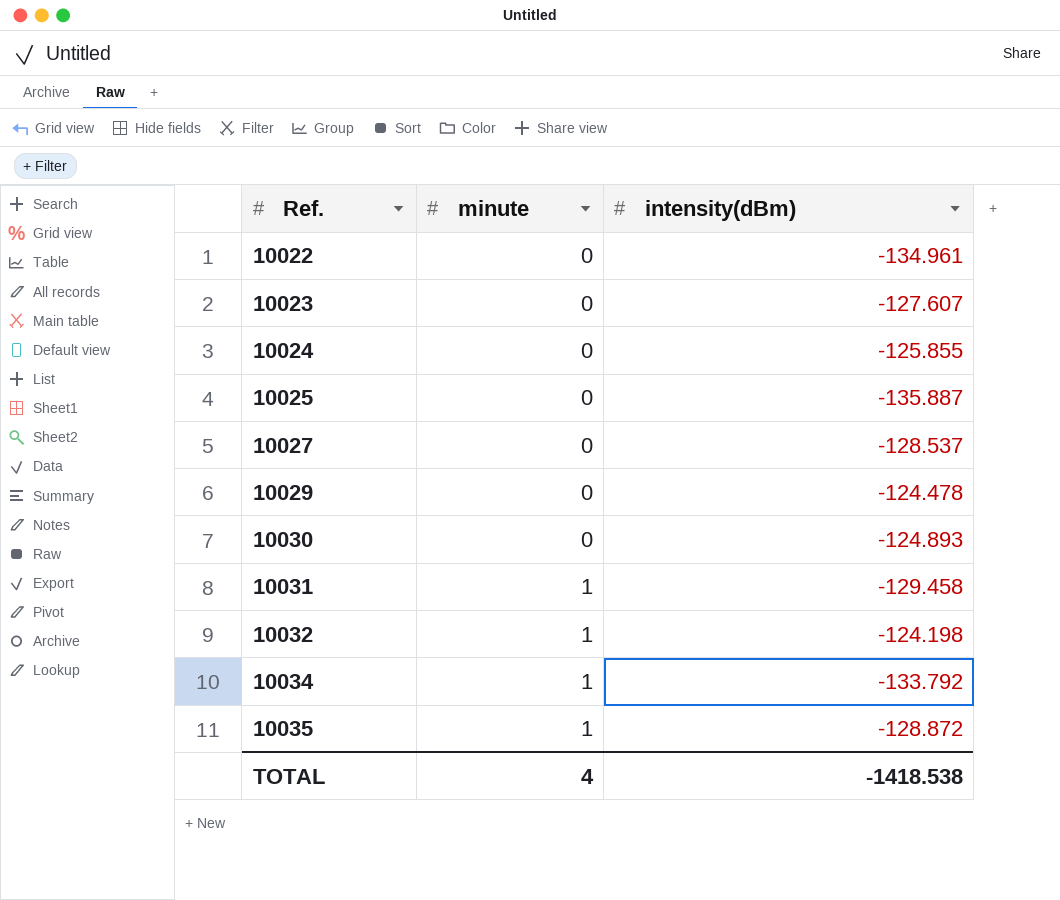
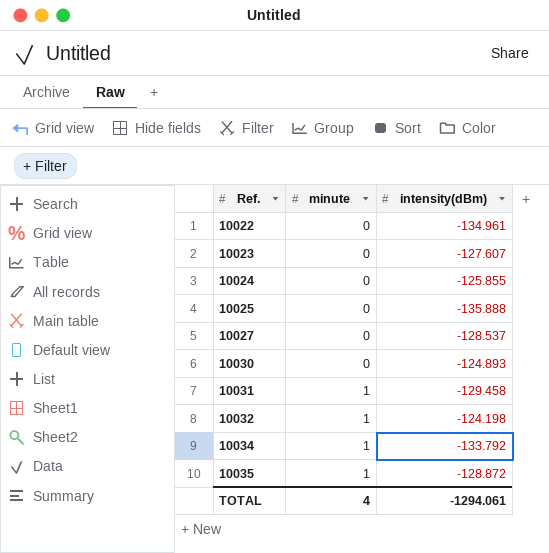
row 10029: 0 | -124.478 -> none
10025 | intensity(dBm): -135.887 -> -135.888
TOTAL | intensity(dBm): -1418.538 -> -1294.061

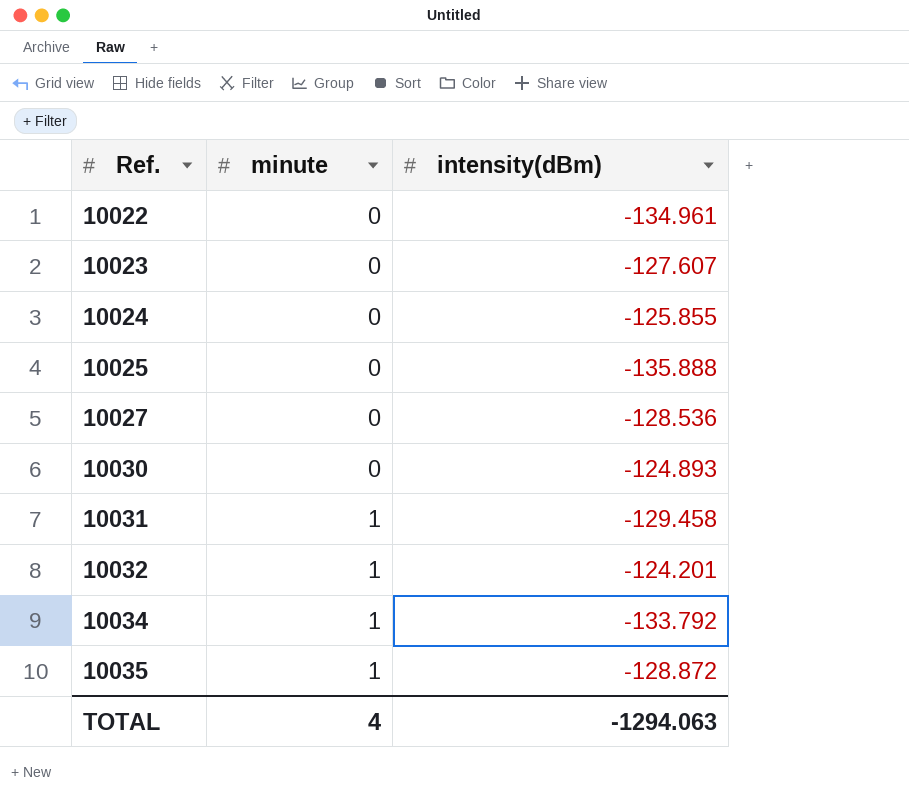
10027 | intensity(dBm): -128.537 -> -128.536
10032 | intensity(dBm): -124.198 -> -124.201
TOTAL | intensity(dBm): -1294.061 -> -1294.063

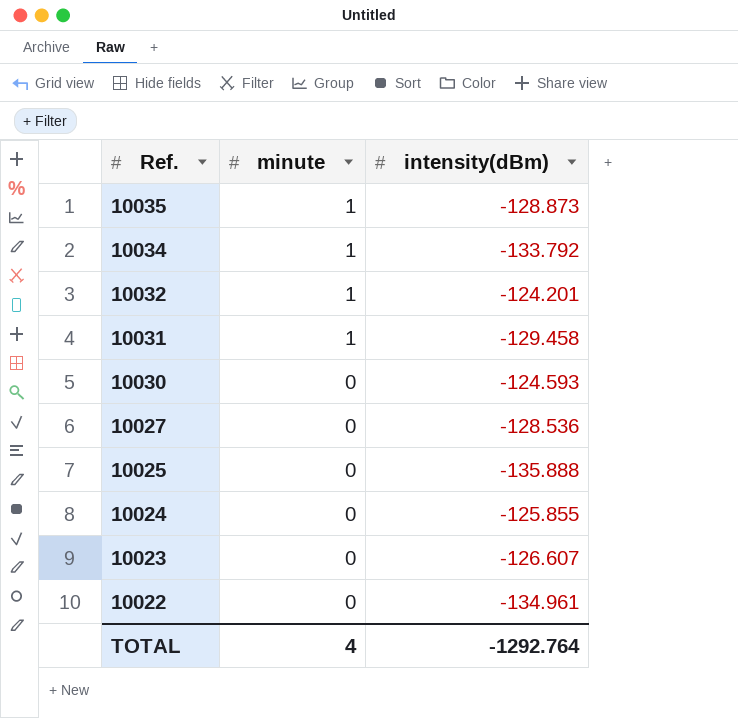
row order: Ref. ascending -> Ref. descending
10035 | intensity(dBm): -128.872 -> -128.873
10030 | intensity(dBm): -124.893 -> -124.593
10023 | intensity(dBm): -127.607 -> -126.607
TOTAL | intensity(dBm): -1294.063 -> -1292.764

